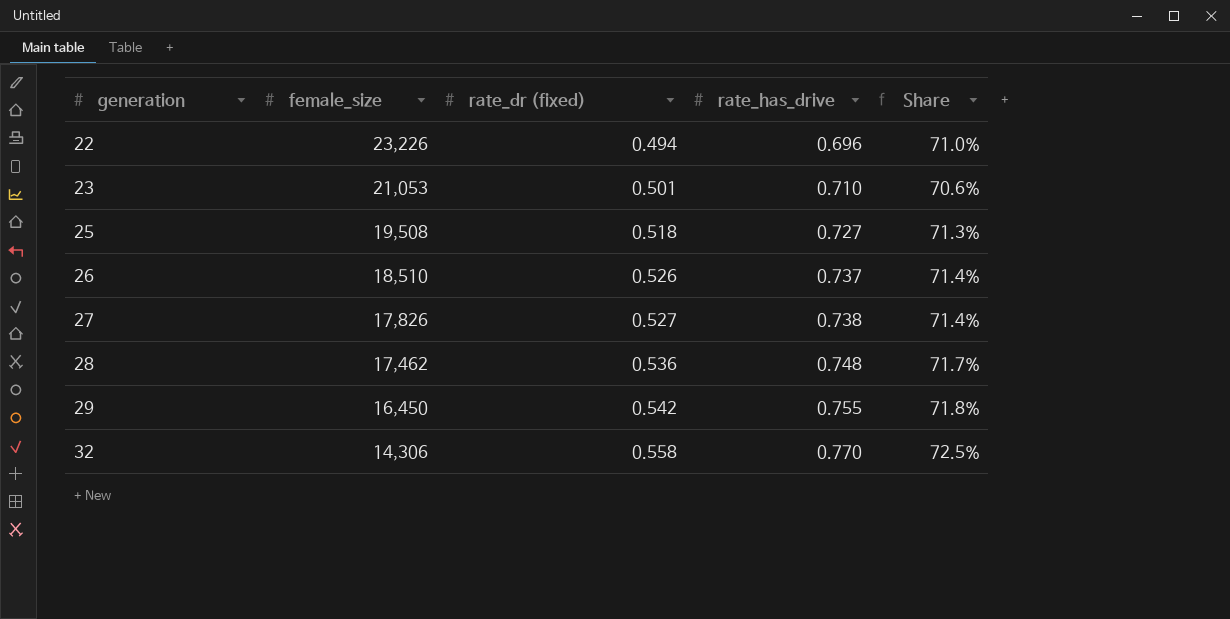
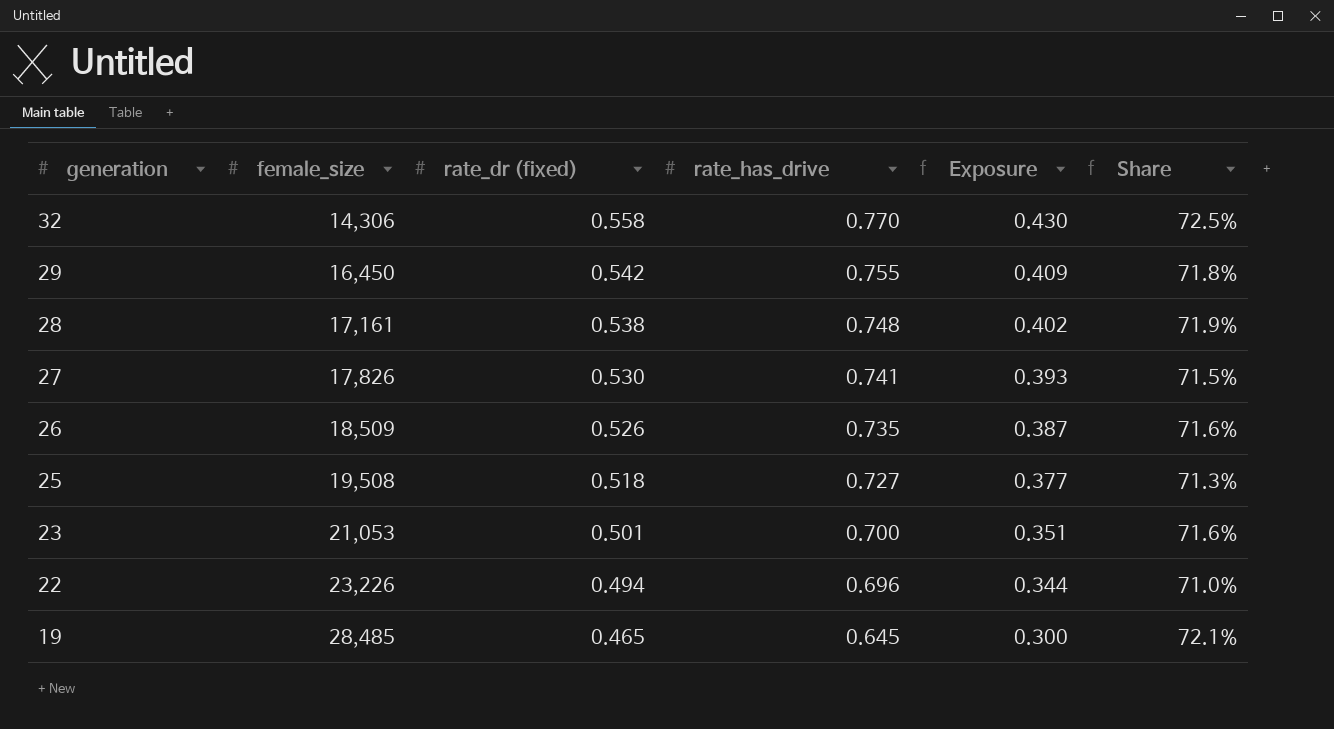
row order: generation ascending -> generation descending
column Exposure | formula: none -> [rate_dr (fixed)] * [rate_has_drive]
28 | female_size: 17,462 -> 17,161
28 | rate_dr (fixed): 0.536 -> 0.538
28 | Share: 71.7% -> 71.9%
27 | rate_dr (fixed): 0.527 -> 0.530
27 | rate_has_drive: 0.738 -> 0.741
27 | Share: 71.4% -> 71.5%
26 | female_size: 18,510 -> 18,509
26 | rate_has_drive: 0.737 -> 0.735
26 | Share: 71.4% -> 71.6%
23 | rate_has_drive: 0.710 -> 0.700
23 | Share: 70.6% -> 71.6%
row 19: none -> 28,485 | 0.465 | 0.645 | 0.300 | 72.1%

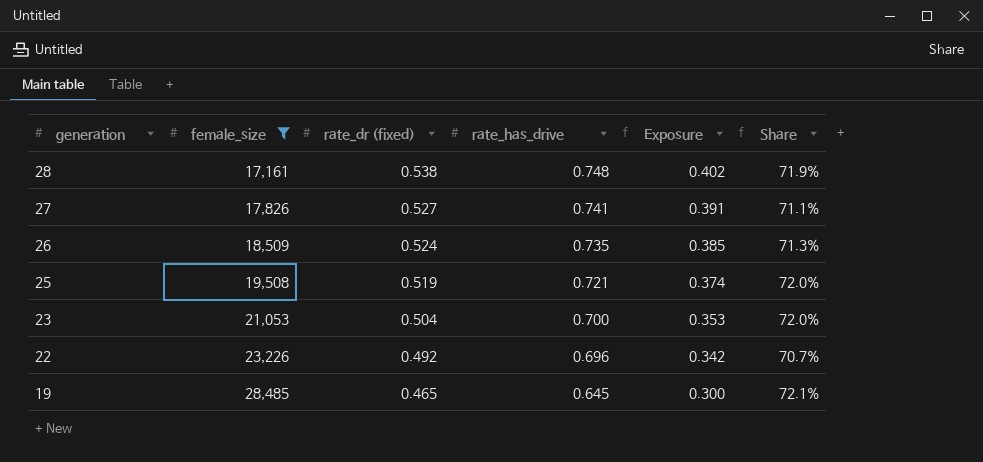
filter: none -> female_size >= 17,161
27 | rate_dr (fixed): 0.530 -> 0.527
27 | Exposure: 0.393 -> 0.391
27 | Share: 71.5% -> 71.1%
26 | rate_dr (fixed): 0.526 -> 0.524
26 | Exposure: 0.387 -> 0.385
26 | Share: 71.6% -> 71.3%
25 | rate_dr (fixed): 0.518 -> 0.519
25 | rate_has_drive: 0.727 -> 0.721
25 | Exposure: 0.377 -> 0.374
25 | Share: 71.3% -> 72.0%
23 | rate_dr (fixed): 0.501 -> 0.504
23 | Exposure: 0.351 -> 0.353
23 | Share: 71.6% -> 72.0%
22 | rate_dr (fixed): 0.494 -> 0.492
22 | Exposure: 0.344 -> 0.342
22 | Share: 71.0% -> 70.7%

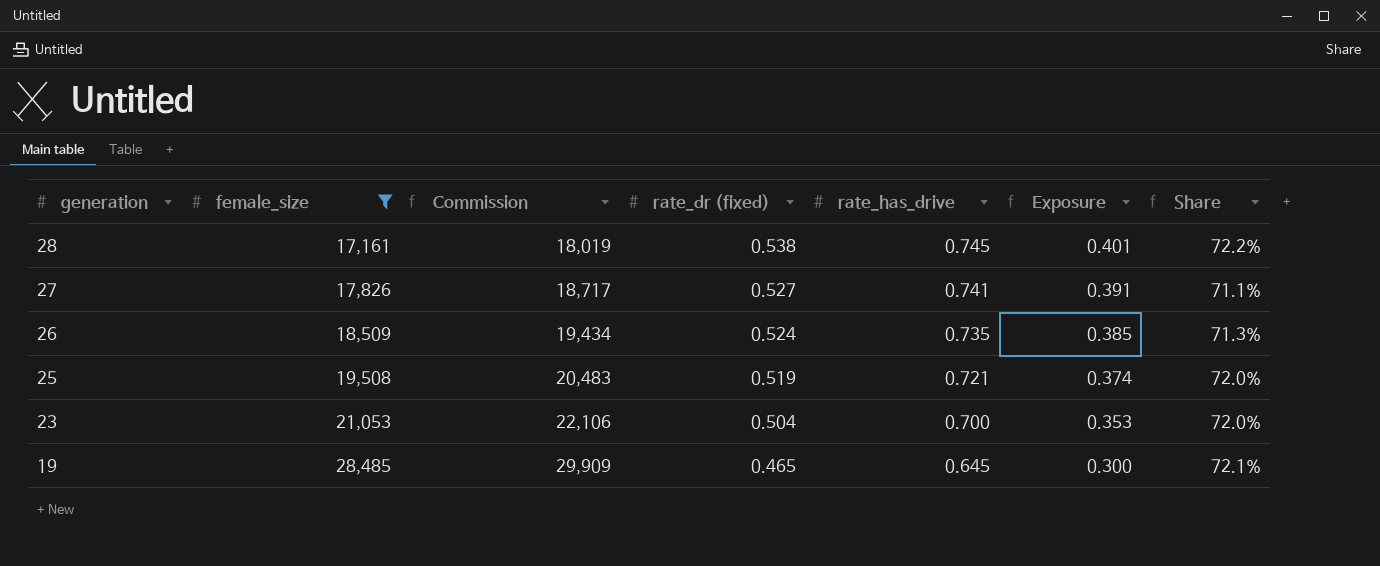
column Commission | formula: none -> [female_size] * 1.05
row 22: 23,226 | 0.492 | 0.696 | 0.342 | 70.7% -> none
28 | rate_has_drive: 0.748 -> 0.745
28 | Exposure: 0.402 -> 0.401
28 | Share: 71.9% -> 72.2%

